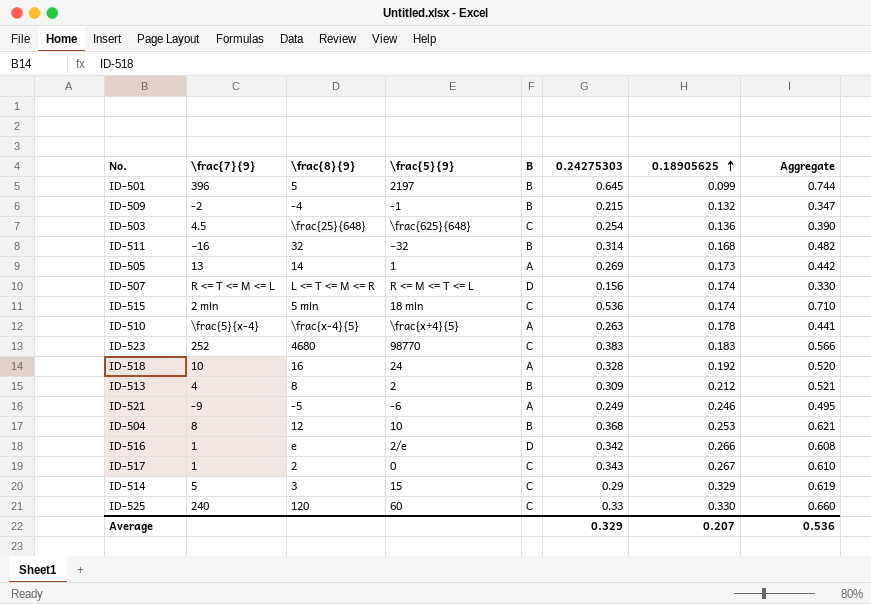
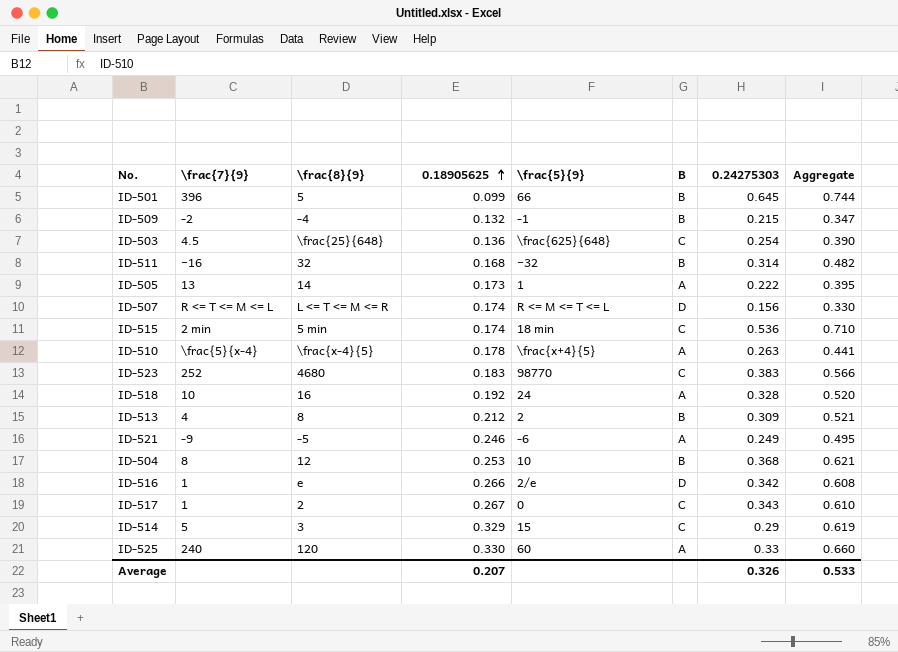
column 0.18905625 | position: 7 -> 4
ID-501 | \frac{5}{9}: 2197 -> 66
ID-505 | 0.24275303: 0.269 -> 0.222
ID-505 | Aggregate: 0.442 -> 0.395
ID-525 | B: C -> A
Average | 0.24275303: 0.329 -> 0.326
Average | Aggregate: 0.536 -> 0.533

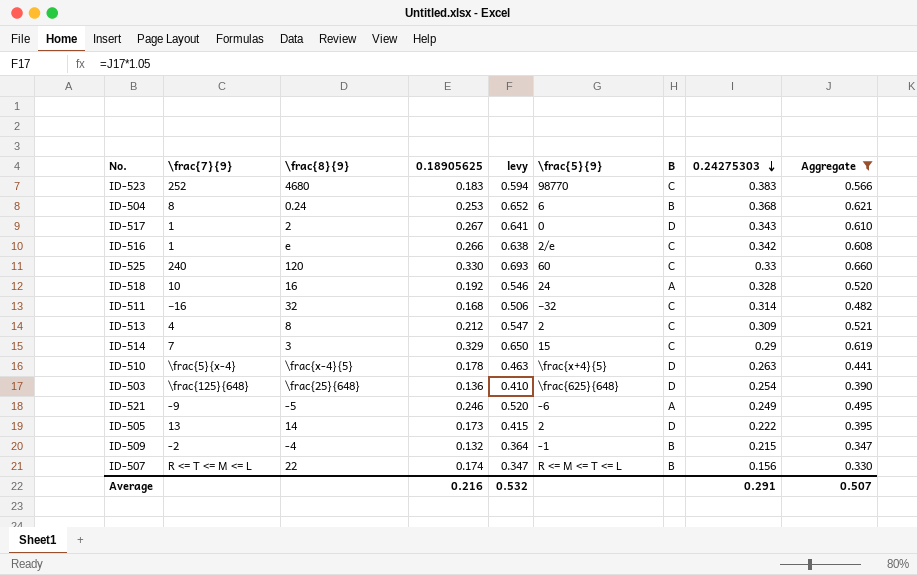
filter: none -> Aggregate <= 0.660
row order: 0.18905625 ascending -> 0.24275303 descending
column levy | formula: none -> [Aggregate] * 1.05
ID-504 | \frac{8}{9}: 12 -> 0.24
ID-504 | \frac{5}{9}: 10 -> 6
ID-517 | B: C -> D
ID-516 | B: D -> C
ID-525 | B: A -> C
ID-511 | B: B -> C
ID-513 | B: B -> C
ID-514 | \frac{7}{9}: 5 -> 7
ID-510 | B: A -> D
ID-503 | \frac{7}{9}: 4.5 -> \frac{125}{648}
ID-503 | B: C -> D
ID-505 | \frac{5}{9}: 1 -> 2
ID-505 | B: A -> D
ID-507 | \frac{8}{9}: L <= T <= M <= R -> 22
ID-507 | B: D -> B
Average | 0.18905625: 0.207 -> 0.216
Average | 0.24275303: 0.326 -> 0.291
Average | Aggregate: 0.533 -> 0.507

